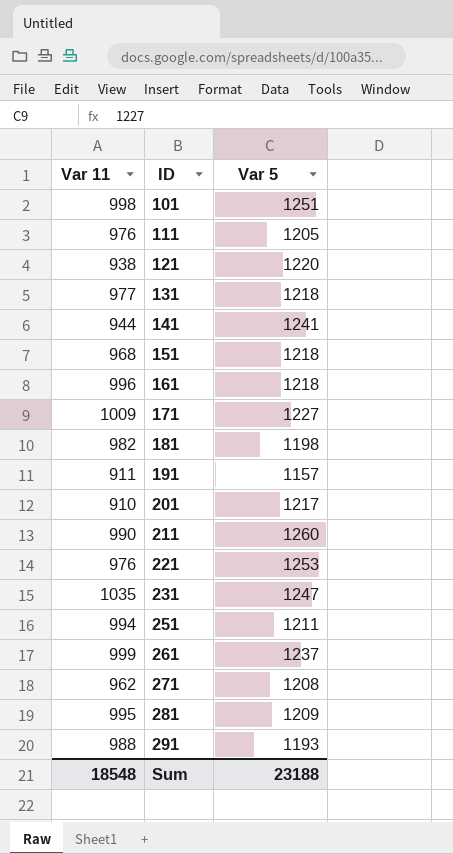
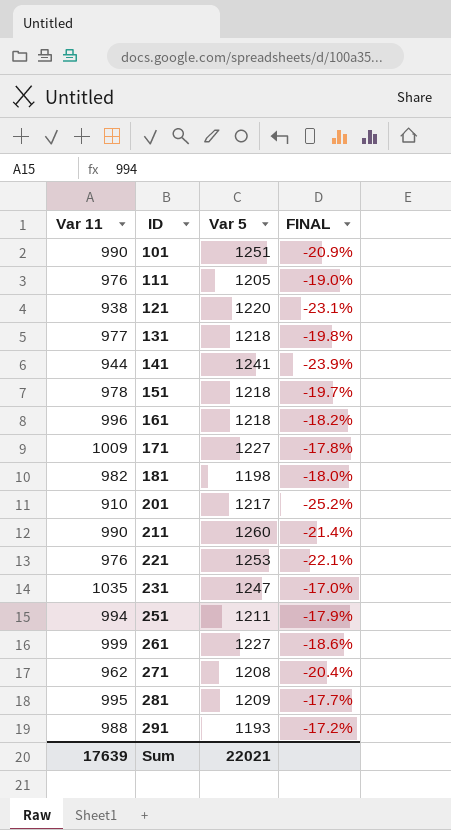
column FINAL | formula: none -> ([Var 11] - [Var 5]) / [Var 5]
row 191: 911 | 1157 -> none
101 | Var 11: 998 -> 990
151 | Var 11: 968 -> 978
261 | Var 5: 1237 -> 1227
Sum | Var 11: 18548 -> 17639
Sum | Var 5: 23188 -> 22021

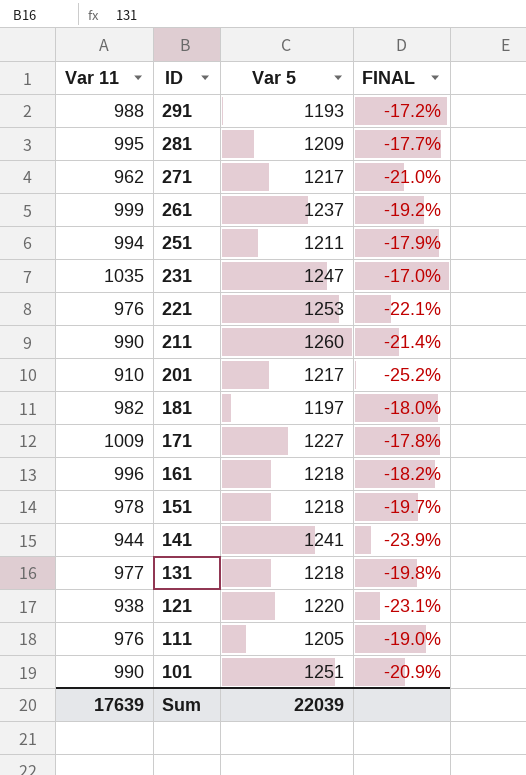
row order: ID ascending -> ID descending
271 | Var 5: 1208 -> 1217
271 | FINAL: -20.4% -> -21.0%
261 | Var 5: 1227 -> 1237
261 | FINAL: -18.6% -> -19.2%
181 | Var 5: 1198 -> 1197
Sum | Var 5: 22021 -> 22039

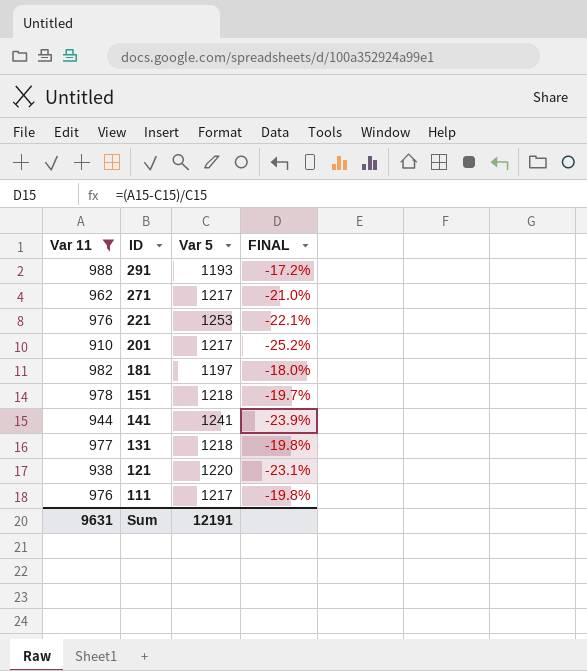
filter: none -> Var 11 <= 988
111 | Var 5: 1205 -> 1217
111 | FINAL: -19.0% -> -19.8%
Sum | Var 11: 17639 -> 9631
Sum | Var 5: 22039 -> 12191

